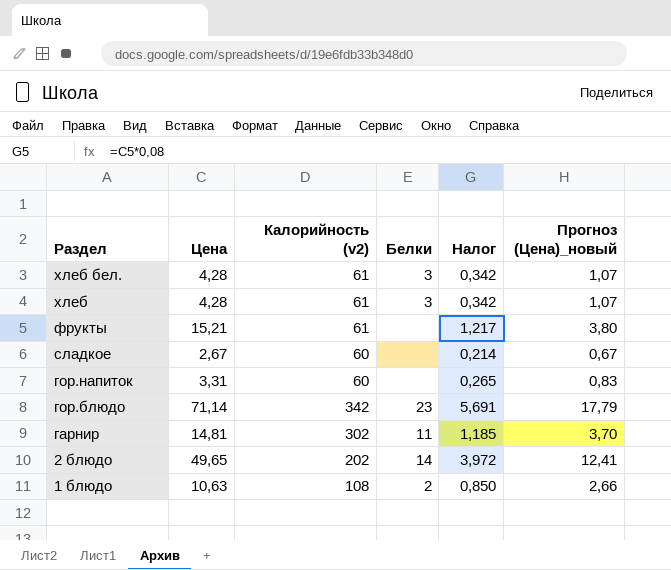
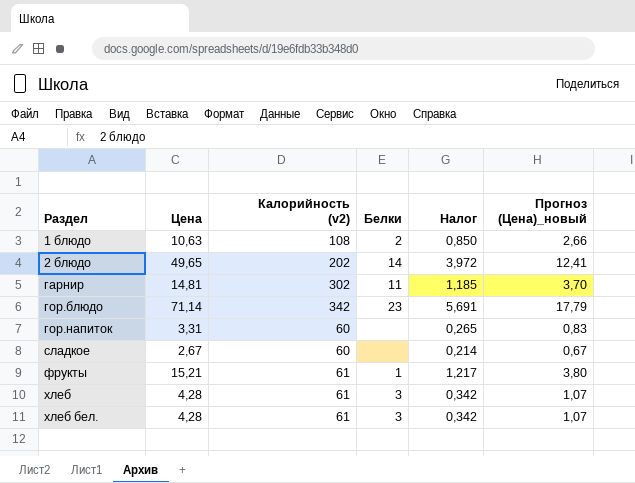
row order: Раздел descending -> Раздел ascending
фрукты | Белки: none -> 1

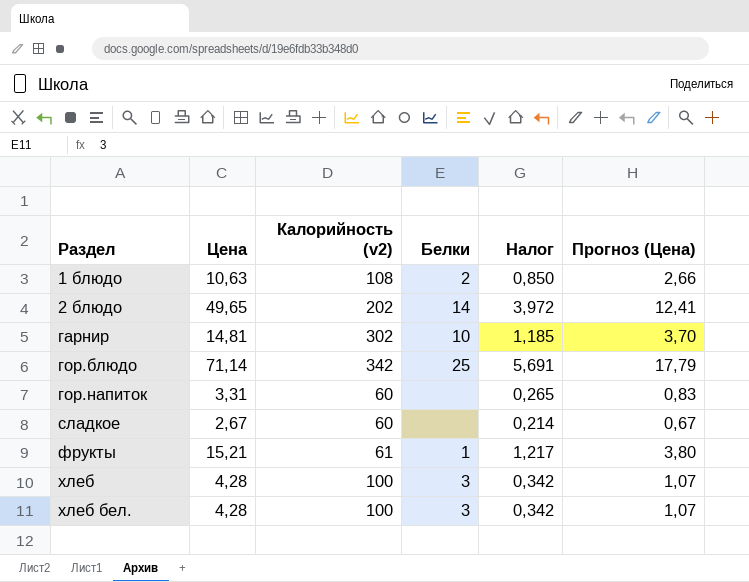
column name: Прогноз (Цена)_новый -> Прогноз (Цена)
гарнир | Белки: 11 -> 10
гор.блюдо | Белки: 23 -> 25
хлеб | Калорийность (v2): 61 -> 100
хлеб бел. | Калорийность (v2): 61 -> 100

